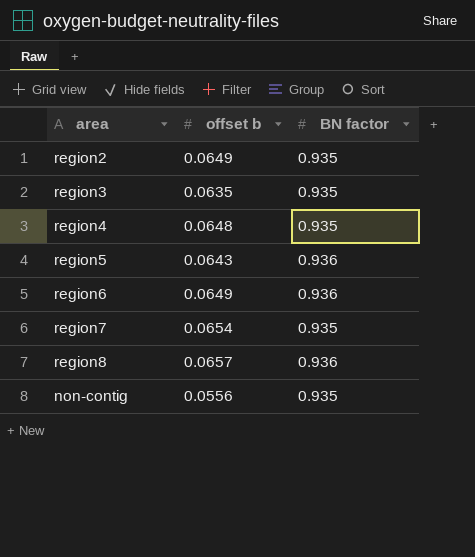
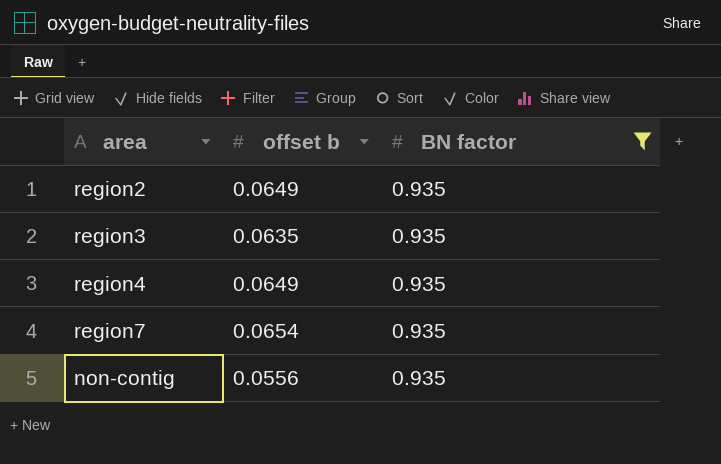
filter: none -> BN factor = 0.935
region4 | offset b: 0.0648 -> 0.0649

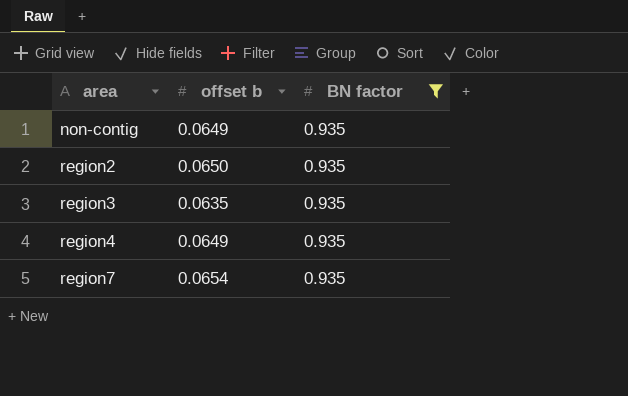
row order: none -> area ascending
non-contig | offset b: 0.0556 -> 0.0649
region2 | offset b: 0.0649 -> 0.0650

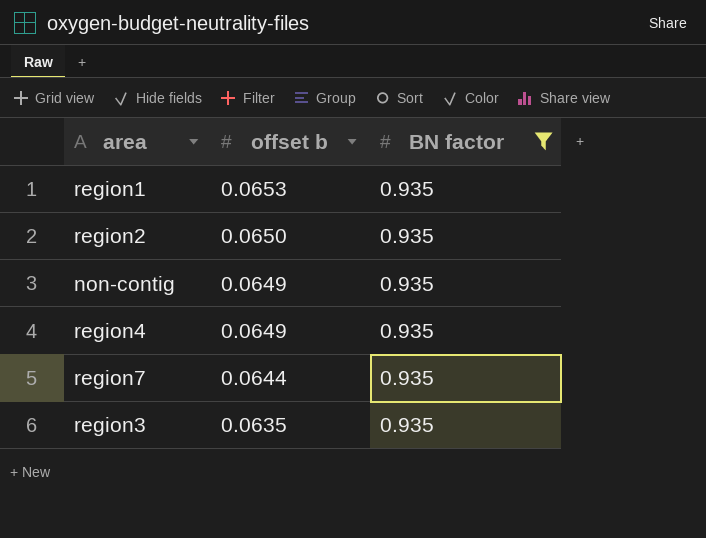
row order: area ascending -> offset b descending
row region1: none -> 0.0653 | 0.935
region7 | offset b: 0.0654 -> 0.0644

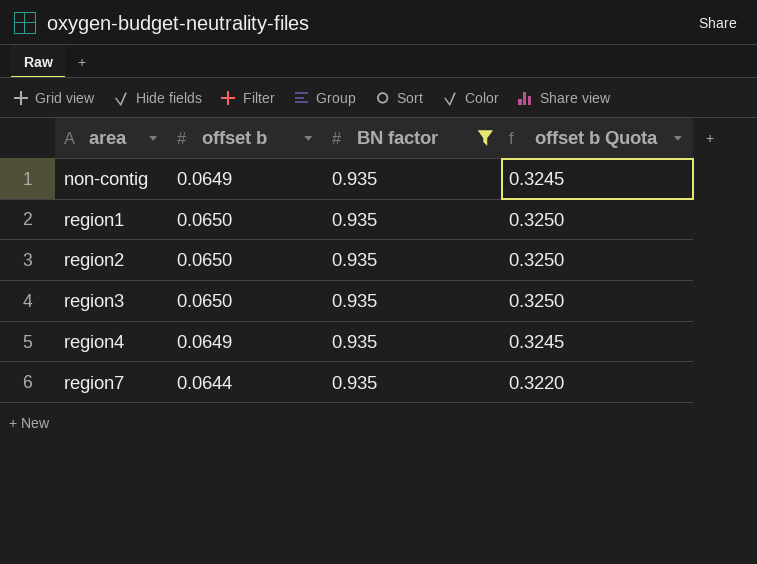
row order: offset b descending -> area ascending
column offset b Quota | formula: none -> [offset b] * 5
region1 | offset b: 0.0653 -> 0.0650
region3 | offset b: 0.0635 -> 0.0650

